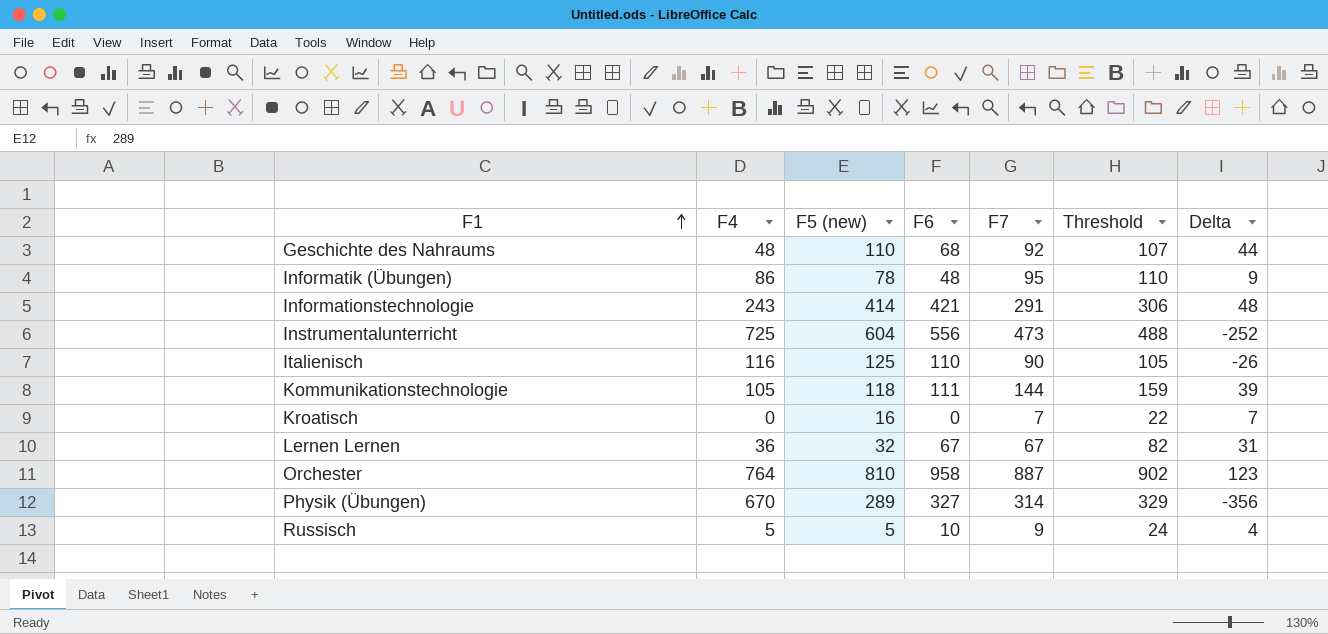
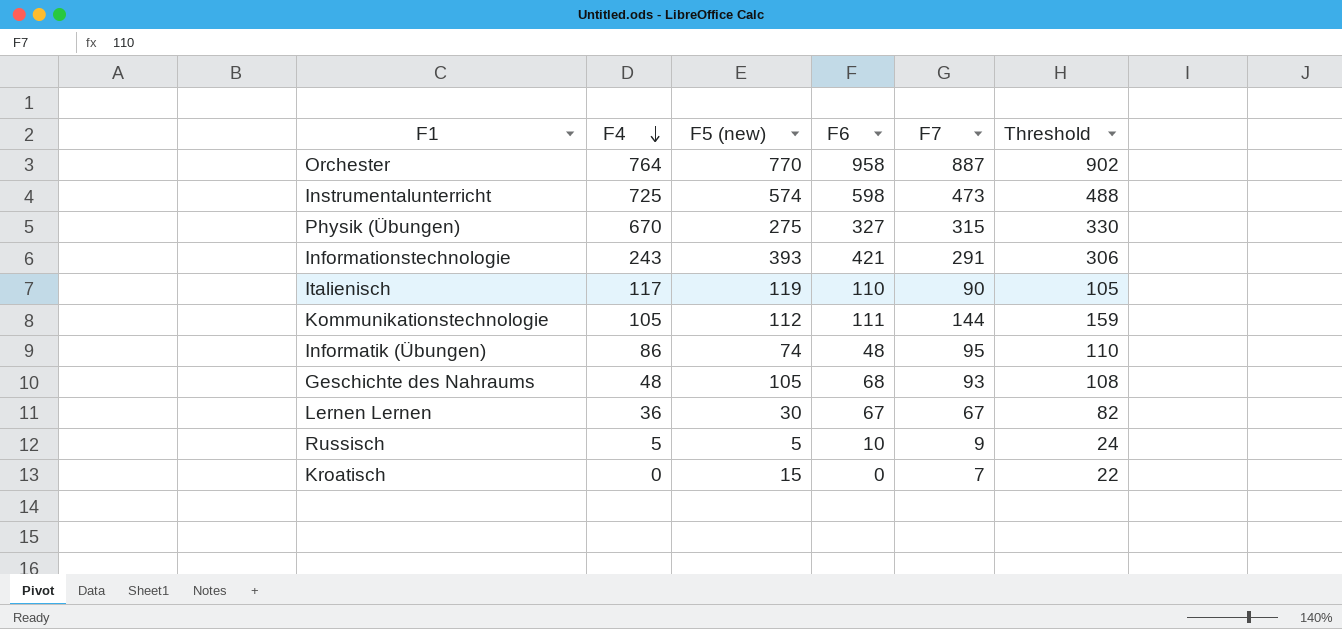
row order: F1 ascending -> F4 descending
column Delta | formula: [F7] - [F4] -> none
Orchester | F5 (new): 810 -> 770
Instrumentalunterricht | F5 (new): 604 -> 574
Instrumentalunterricht | F6: 556 -> 598
Physik (Übungen) | F5 (new): 289 -> 275
Physik (Übungen) | F7: 314 -> 315
Physik (Übungen) | Threshold: 329 -> 330
Informationstechnologie | F5 (new): 414 -> 393
Italienisch | F4: 116 -> 117
Italienisch | F5 (new): 125 -> 119
Kommunikationstechnologie | F5 (new): 118 -> 112
Informatik (Übungen) | F5 (new): 78 -> 74
Geschichte des Nahraums | F5 (new): 110 -> 105
Geschichte des Nahraums | F7: 92 -> 93
Geschichte des Nahraums | Threshold: 107 -> 108
Lernen Lernen | F5 (new): 32 -> 30
Kroatisch | F5 (new): 16 -> 15

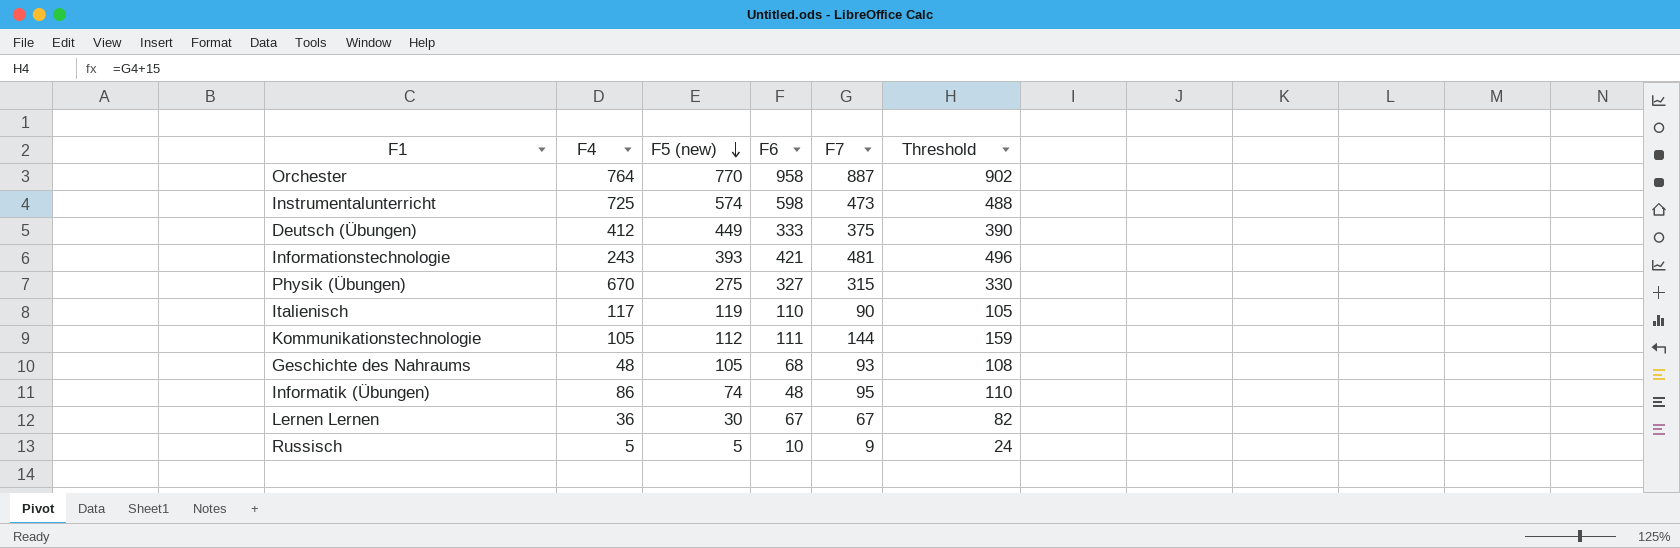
row order: F4 descending -> F5 (new) descending
row Kroatisch: 0 | 15 | 0 | 7 | 22 -> none
row Deutsch (Übungen): none -> 412 | 449 | 333 | 375 | 390
Informationstechnologie | F7: 291 -> 481
Informationstechnologie | Threshold: 306 -> 496

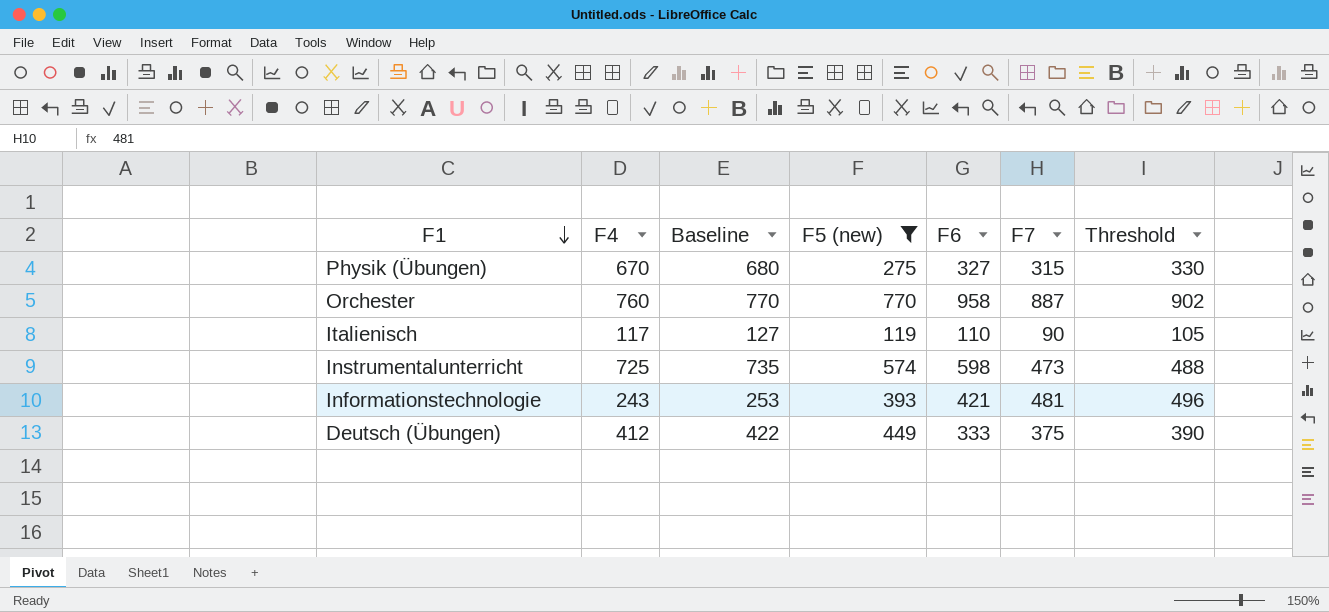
filter: none -> F5 (new) >= 119
row order: F5 (new) descending -> F1 descending
column Baseline | formula: none -> [F4] + 10
Orchester | F4: 764 -> 760

